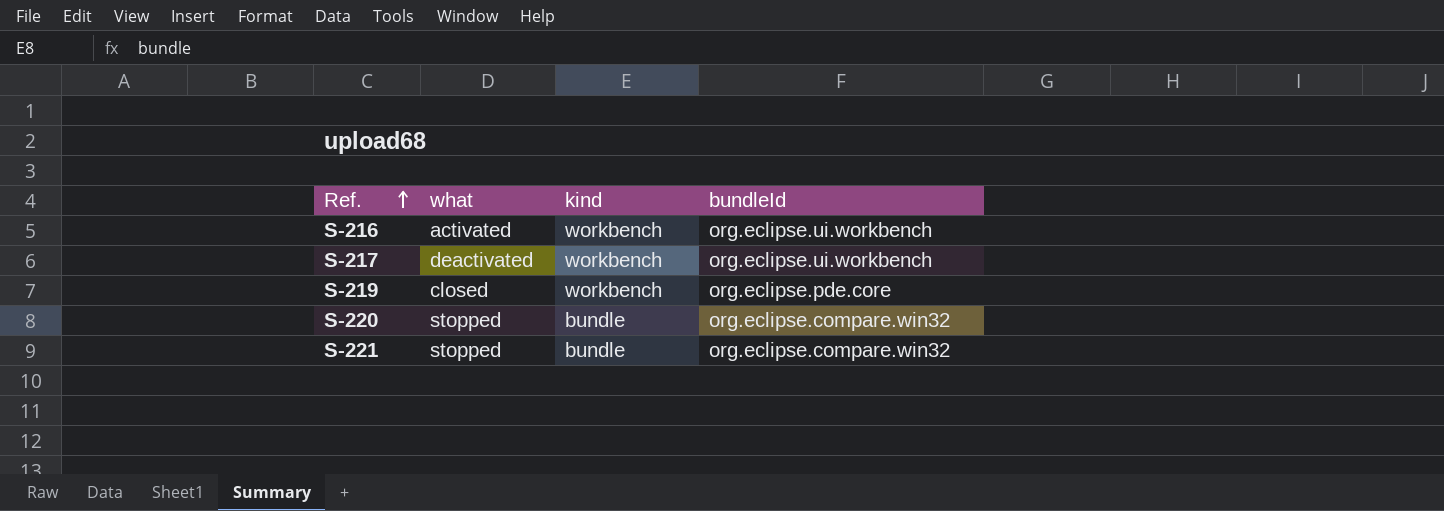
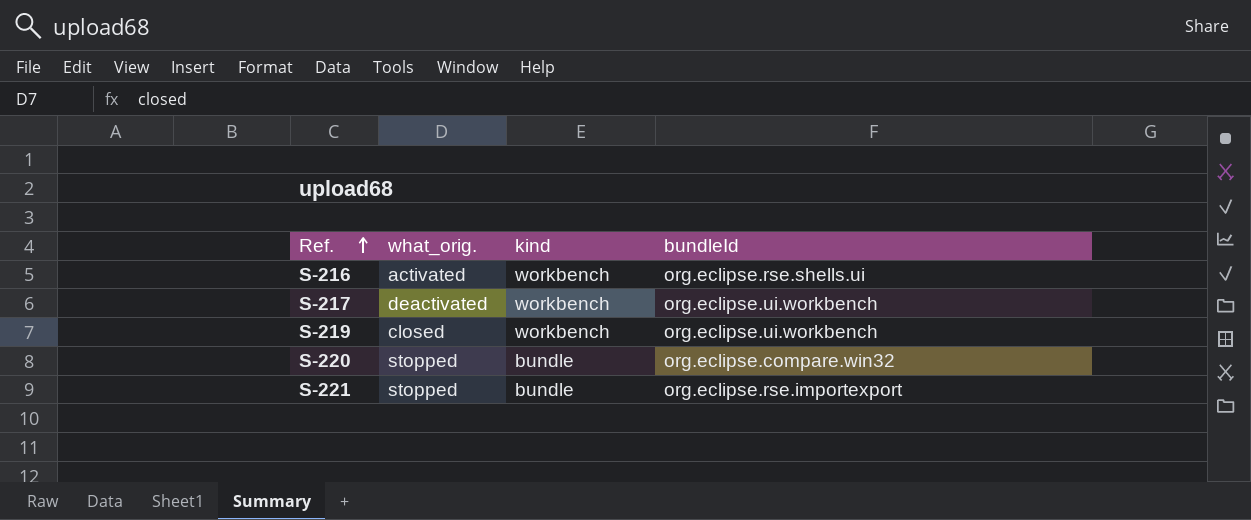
column name: what -> what_orig.
S-216 | bundleId: org.eclipse.ui.workbench -> org.eclipse.rse.shells.ui
S-219 | bundleId: org.eclipse.pde.core -> org.eclipse.ui.workbench
S-221 | bundleId: org.eclipse.compare.win32 -> org.eclipse.rse.importexport

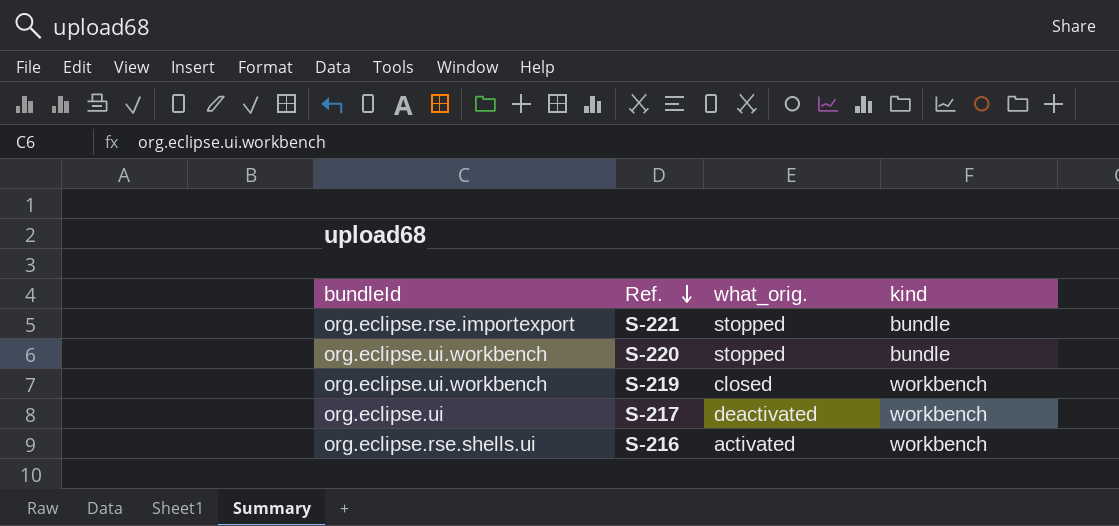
row order: Ref. ascending -> Ref. descending
column bundleId | position: 4 -> 1
S-220 | bundleId: org.eclipse.compare.win32 -> org.eclipse.ui.workbench
S-217 | bundleId: org.eclipse.ui.workbench -> org.eclipse.ui

